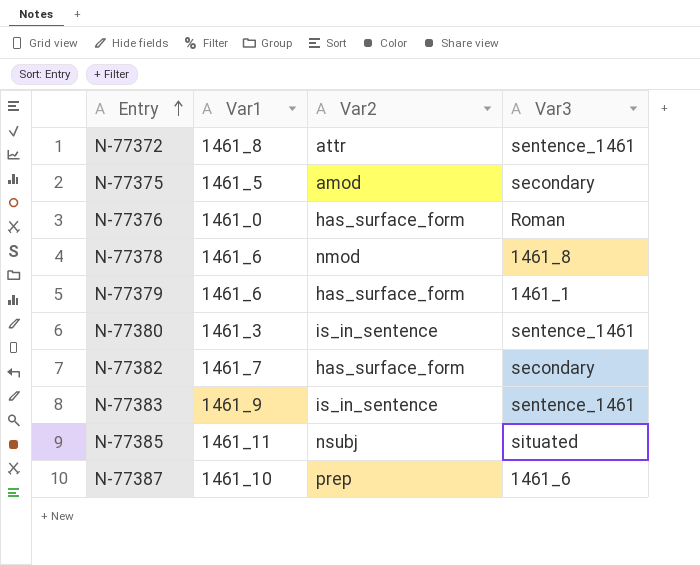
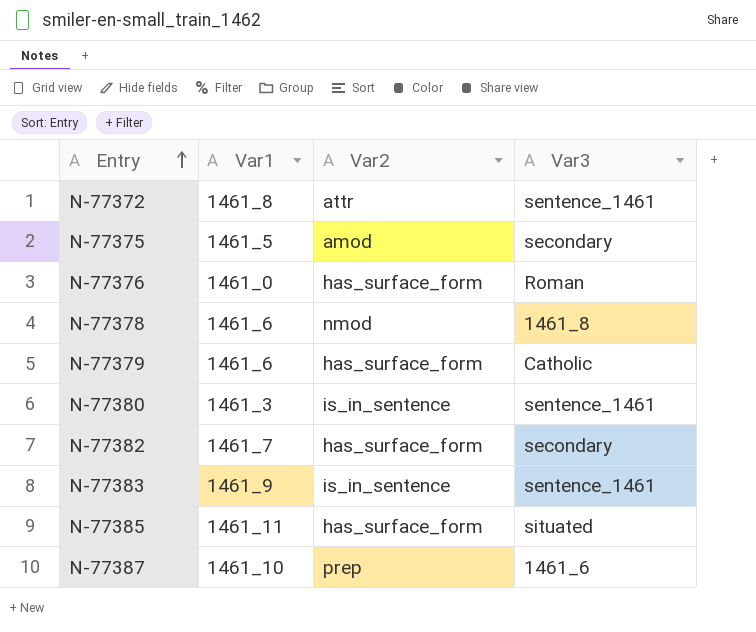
N-77379 | Var3: 1461_1 -> Catholic
N-77385 | Var2: nsubj -> has_surface_form

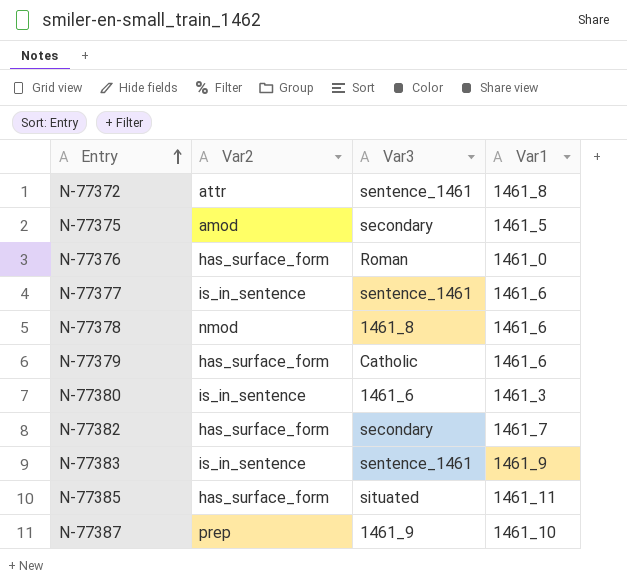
column Var1 | position: 2 -> 4
row N-77377: none -> is_in_sentence | sentence_1461 | 1461_6
N-77380 | Var3: sentence_1461 -> 1461_6
N-77387 | Var3: 1461_6 -> 1461_9

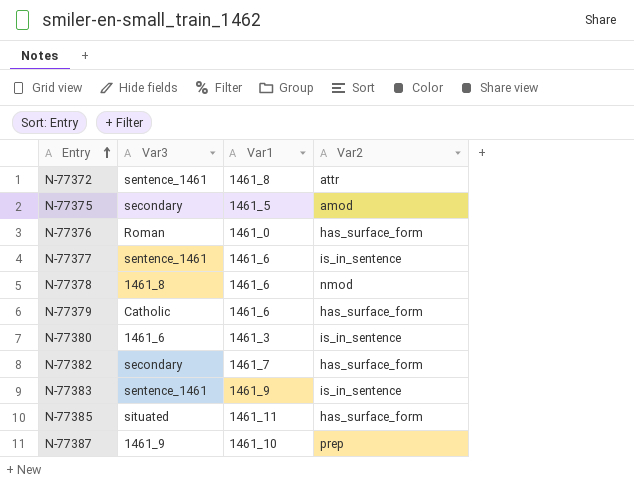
column Var2 | position: 2 -> 4

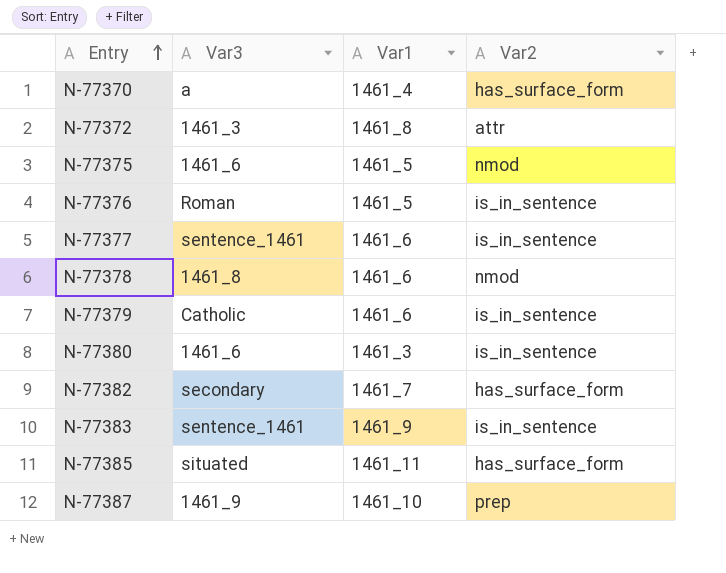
row N-77370: none -> a | 1461_4 | has_surface_form
N-77372 | Var3: sentence_1461 -> 1461_3
N-77375 | Var3: secondary -> 1461_6
N-77375 | Var2: amod -> nmod
N-77376 | Var1: 1461_0 -> 1461_5
N-77376 | Var2: has_surface_form -> is_in_sentence
N-77379 | Var2: has_surface_form -> is_in_sentence

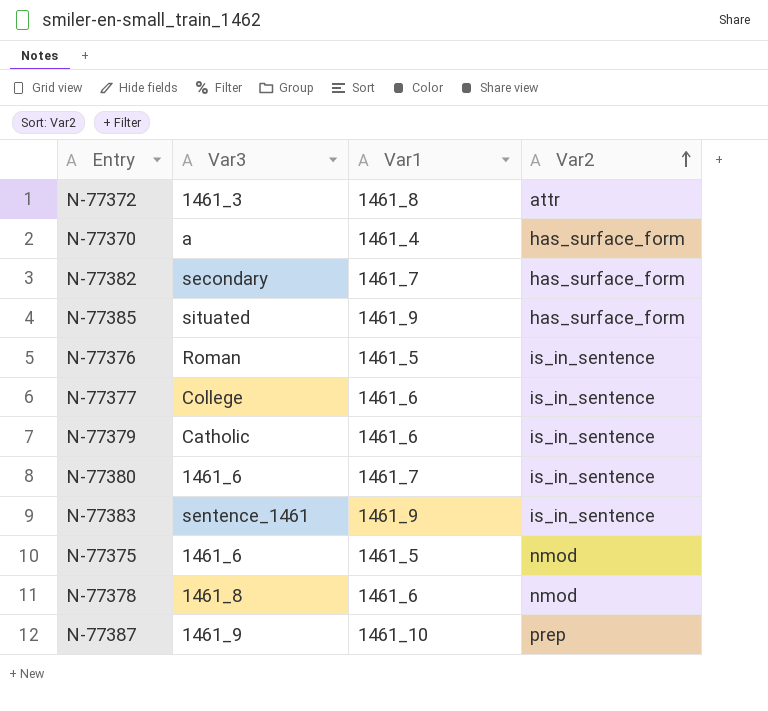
row order: Entry ascending -> Var2 ascending
N-77385 | Var1: 1461_11 -> 1461_9
N-77377 | Var3: sentence_1461 -> College
N-77380 | Var1: 1461_3 -> 1461_7

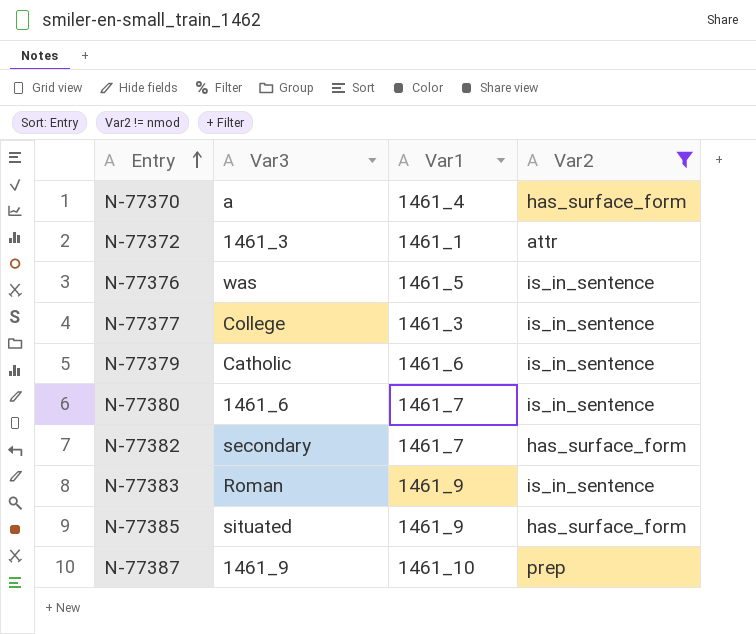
filter: none -> Var2 != nmod
row order: Var2 ascending -> Entry ascending
N-77372 | Var1: 1461_8 -> 1461_1
N-77376 | Var3: Roman -> was
N-77377 | Var1: 1461_6 -> 1461_3
N-77383 | Var3: sentence_1461 -> Roman

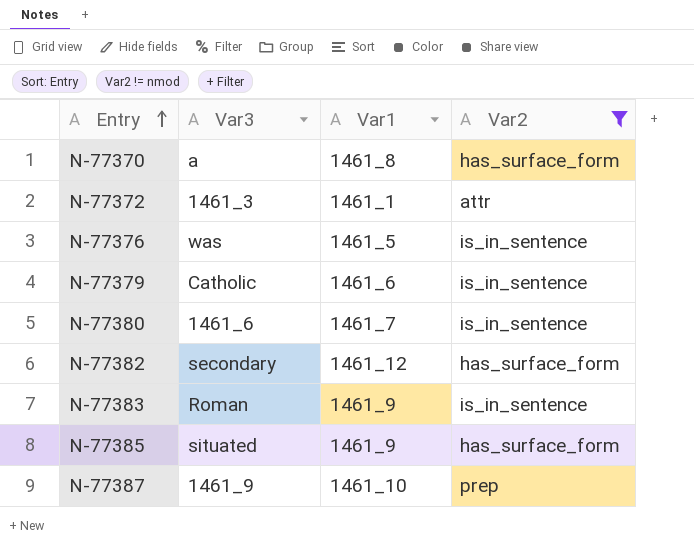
row N-77377: College | 1461_3 | is_in_sentence -> none
N-77370 | Var1: 1461_4 -> 1461_8
N-77382 | Var1: 1461_7 -> 1461_12

